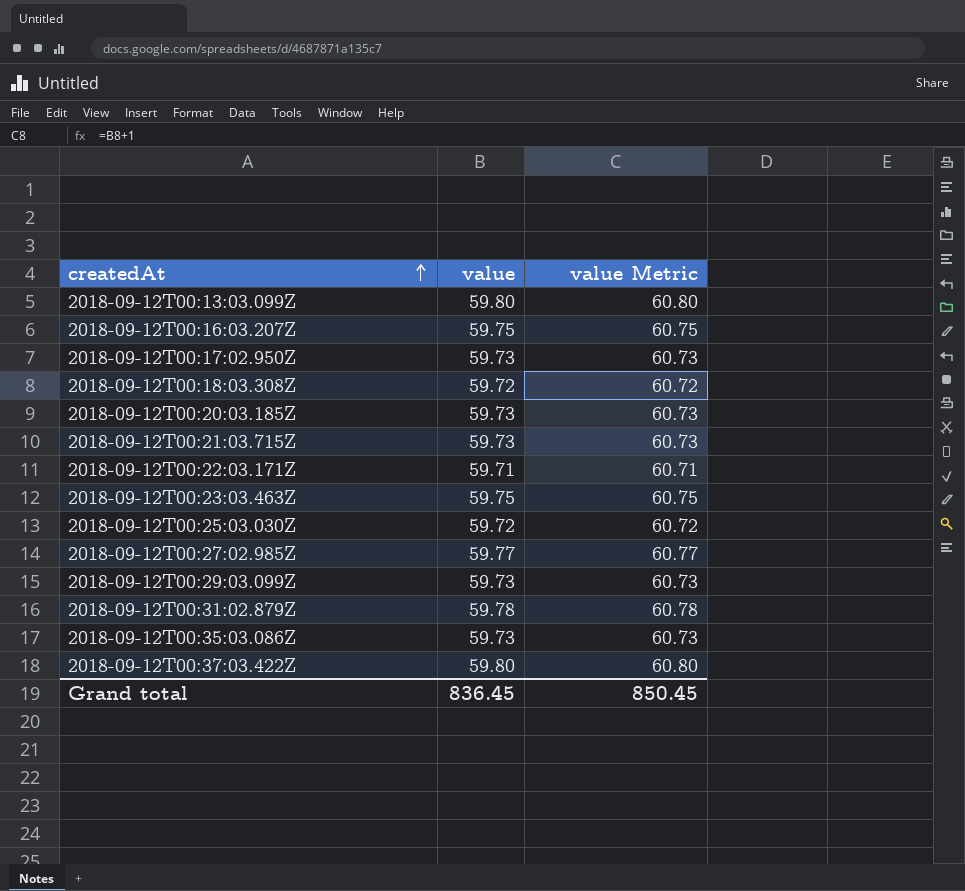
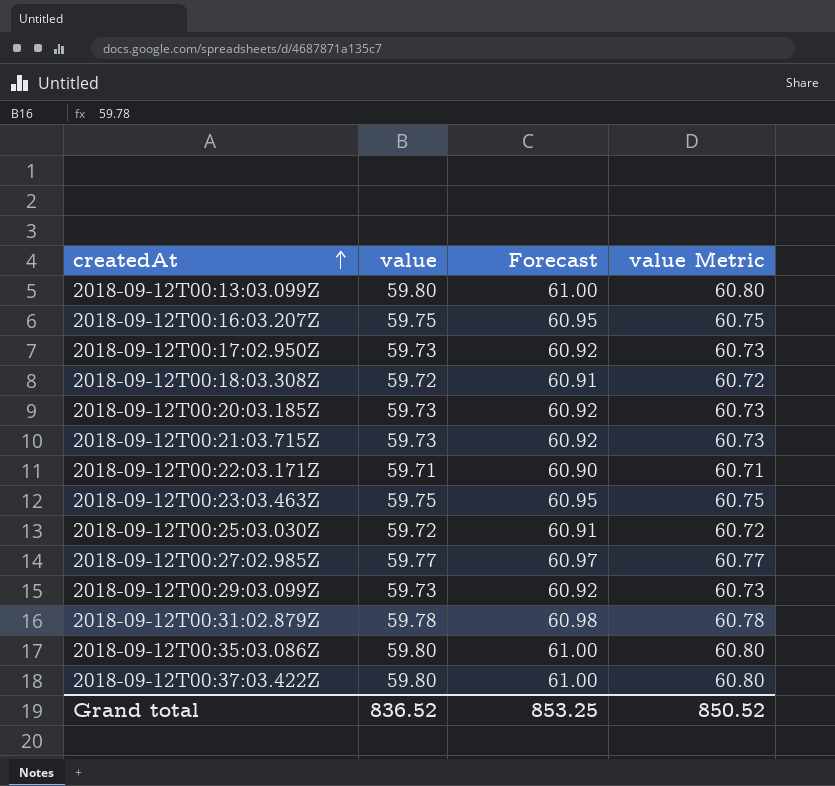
column Forecast | formula: none -> [value] * 1.02
2018-09-12T00:35:03.086Z | value: 59.73 -> 59.80
2018-09-12T00:35:03.086Z | value Metric: 60.73 -> 60.80
Grand total | value: 836.45 -> 836.52
Grand total | value Metric: 850.45 -> 850.52

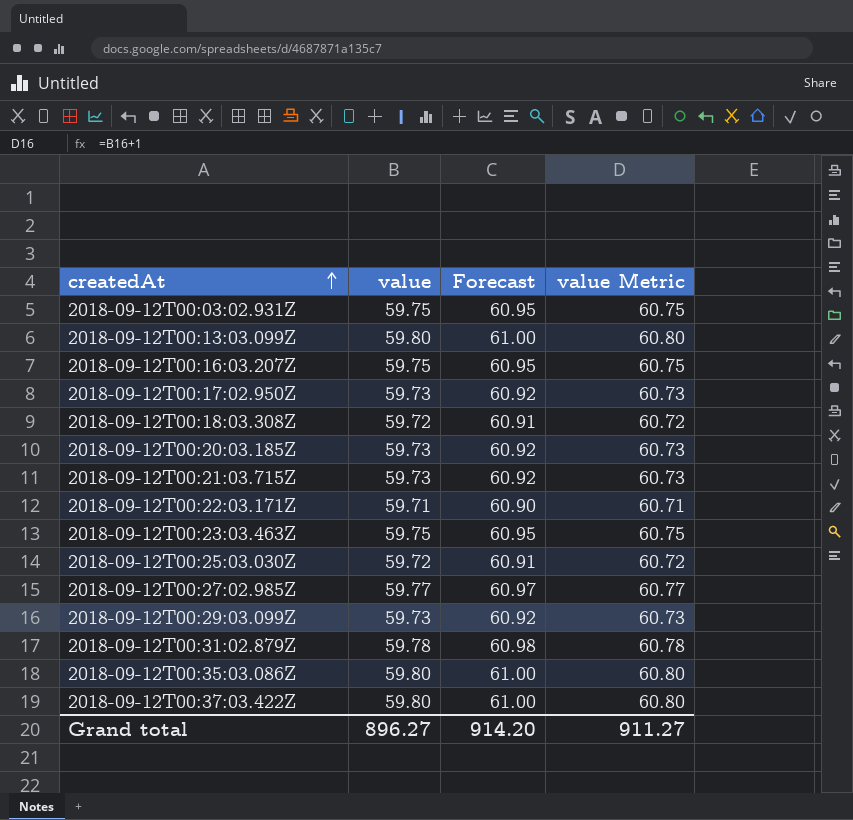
row 2018-09-12T00:03:02.931Z: none -> 59.75 | 60.95 | 60.75
Grand total | value: 836.52 -> 896.27
Grand total | Forecast: 853.25 -> 914.20
Grand total | value Metric: 850.52 -> 911.27

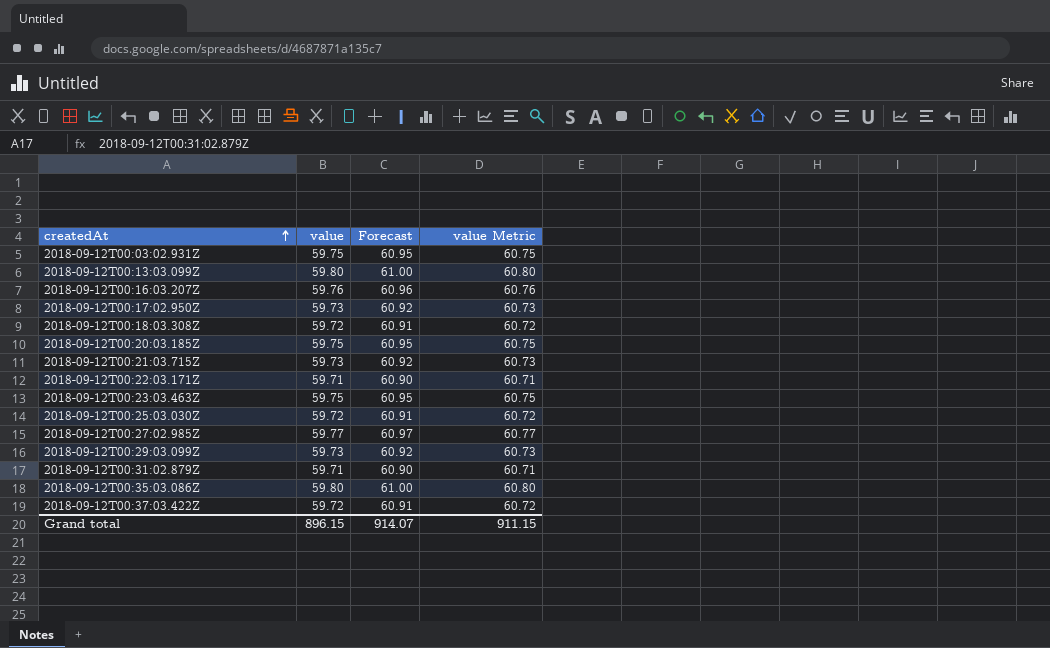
2018-09-12T00:16:03.207Z | value: 59.75 -> 59.76
2018-09-12T00:16:03.207Z | Forecast: 60.95 -> 60.96
2018-09-12T00:16:03.207Z | value Metric: 60.75 -> 60.76
2018-09-12T00:20:03.185Z | value: 59.73 -> 59.75
2018-09-12T00:20:03.185Z | Forecast: 60.92 -> 60.95
2018-09-12T00:20:03.185Z | value Metric: 60.73 -> 60.75
2018-09-12T00:31:02.879Z | value: 59.78 -> 59.71
2018-09-12T00:31:02.879Z | Forecast: 60.98 -> 60.90
2018-09-12T00:31:02.879Z | value Metric: 60.78 -> 60.71
2018-09-12T00:37:03.422Z | value: 59.80 -> 59.72
2018-09-12T00:37:03.422Z | Forecast: 61.00 -> 60.91
2018-09-12T00:37:03.422Z | value Metric: 60.80 -> 60.72
Grand total | value: 896.27 -> 896.15
Grand total | Forecast: 914.20 -> 914.07
Grand total | value Metric: 911.27 -> 911.15

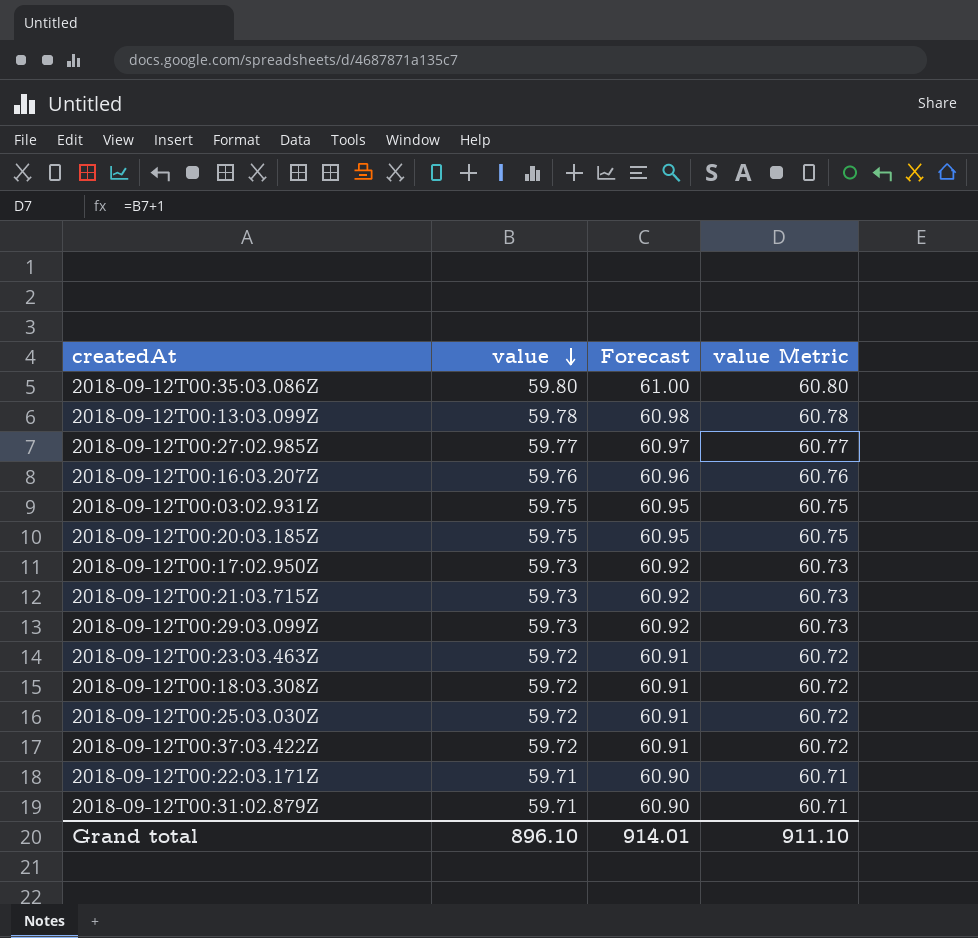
row order: createdAt ascending -> value descending
2018-09-12T00:13:03.099Z | value: 59.80 -> 59.78
2018-09-12T00:13:03.099Z | Forecast: 61.00 -> 60.98
2018-09-12T00:13:03.099Z | value Metric: 60.80 -> 60.78
2018-09-12T00:23:03.463Z | value: 59.75 -> 59.72
2018-09-12T00:23:03.463Z | Forecast: 60.95 -> 60.91
2018-09-12T00:23:03.463Z | value Metric: 60.75 -> 60.72
Grand total | value: 896.15 -> 896.10
Grand total | Forecast: 914.07 -> 914.01
Grand total | value Metric: 911.15 -> 911.10

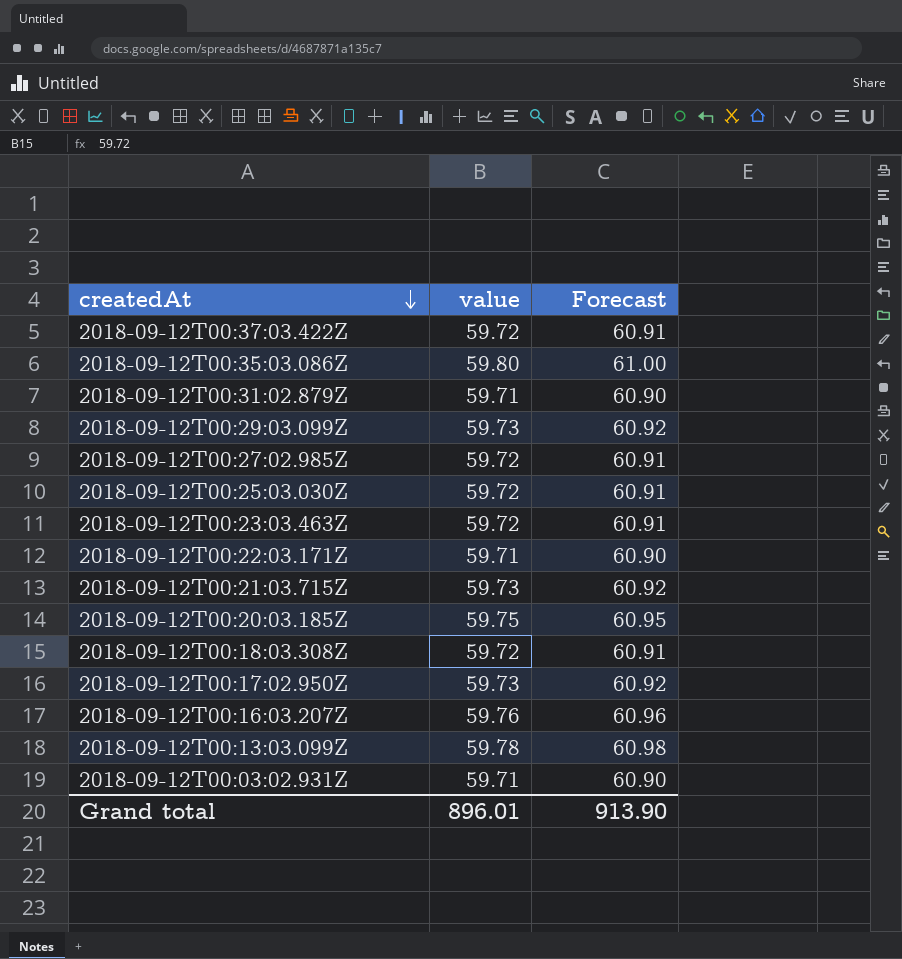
row order: value descending -> createdAt descending
column value Metric | formula: [value] + 1 -> none
2018-09-12T00:27:02.985Z | value: 59.77 -> 59.72
2018-09-12T00:27:02.985Z | Forecast: 60.97 -> 60.91
2018-09-12T00:03:02.931Z | value: 59.75 -> 59.71
2018-09-12T00:03:02.931Z | Forecast: 60.95 -> 60.90
Grand total | value: 896.10 -> 896.01
Grand total | Forecast: 914.01 -> 913.90

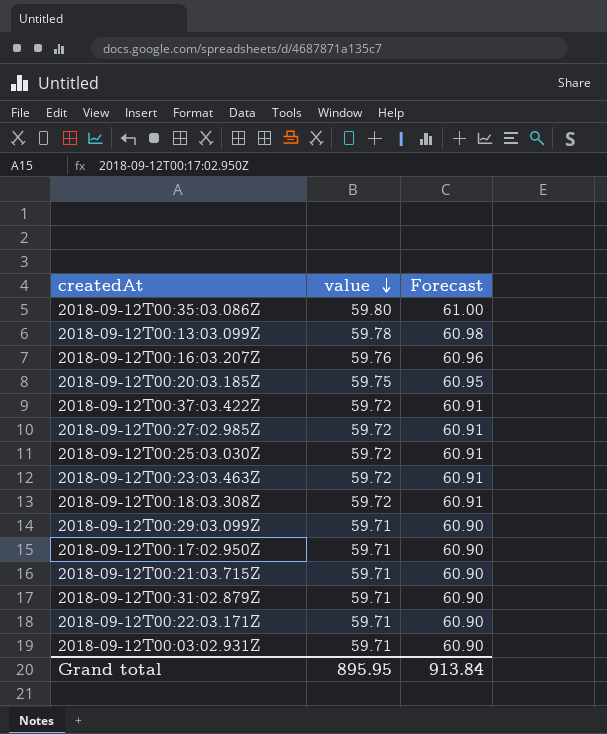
row order: createdAt descending -> value descending
2018-09-12T00:29:03.099Z | value: 59.73 -> 59.71
2018-09-12T00:29:03.099Z | Forecast: 60.92 -> 60.90
2018-09-12T00:17:02.950Z | value: 59.73 -> 59.71
2018-09-12T00:17:02.950Z | Forecast: 60.92 -> 60.90
2018-09-12T00:21:03.715Z | value: 59.73 -> 59.71
2018-09-12T00:21:03.715Z | Forecast: 60.92 -> 60.90
Grand total | value: 896.01 -> 895.95
Grand total | Forecast: 913.90 -> 913.84

